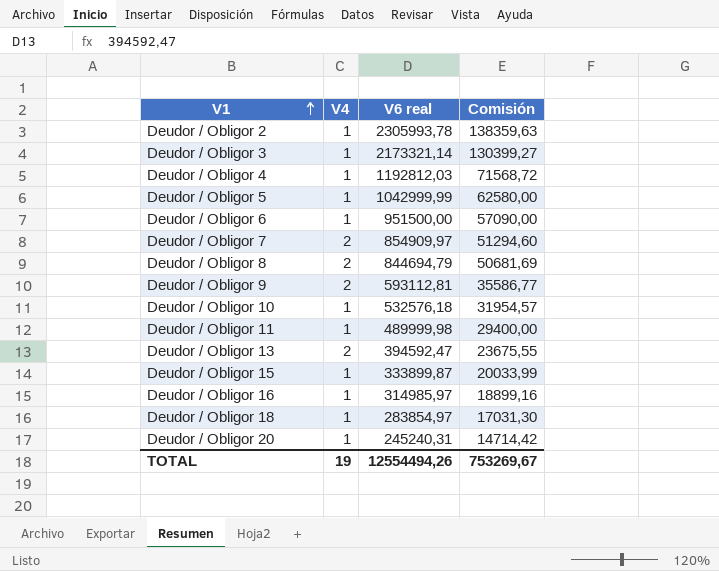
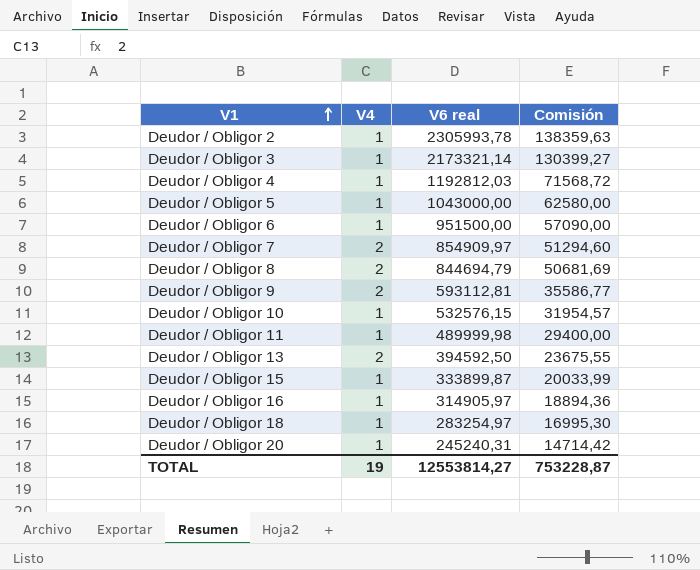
Deudor / Obligor 5 | V6 real: 1042999,99 -> 1043000,00
Deudor / Obligor 10 | V6 real: 532576,18 -> 532576,15
Deudor / Obligor 13 | V6 real: 394592,47 -> 394592,50
Deudor / Obligor 16 | V6 real: 314985,97 -> 314905,97
Deudor / Obligor 16 | Comisión: 18899,16 -> 18894,36
Deudor / Obligor 18 | V6 real: 283854,97 -> 283254,97
Deudor / Obligor 18 | Comisión: 17031,30 -> 16995,30
TOTAL | V6 real: 12554494,26 -> 12553814,27
TOTAL | Comisión: 753269,67 -> 753228,87

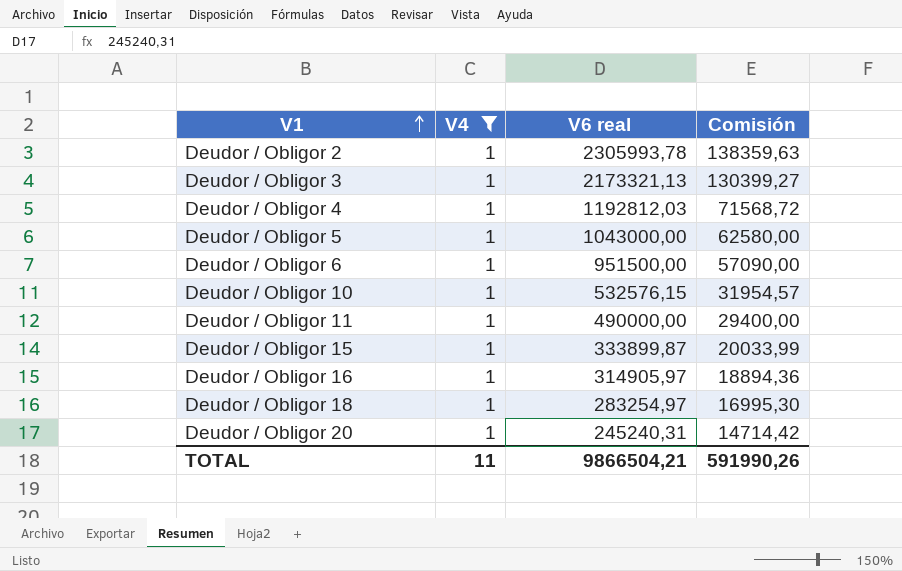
filter: none -> V4 = 1
Deudor / Obligor 3 | V6 real: 2173321,14 -> 2173321,13
Deudor / Obligor 11 | V6 real: 489999,98 -> 490000,00
TOTAL | V4: 19 -> 11
TOTAL | V6 real: 12553814,27 -> 9866504,21
TOTAL | Comisión: 753228,87 -> 591990,26

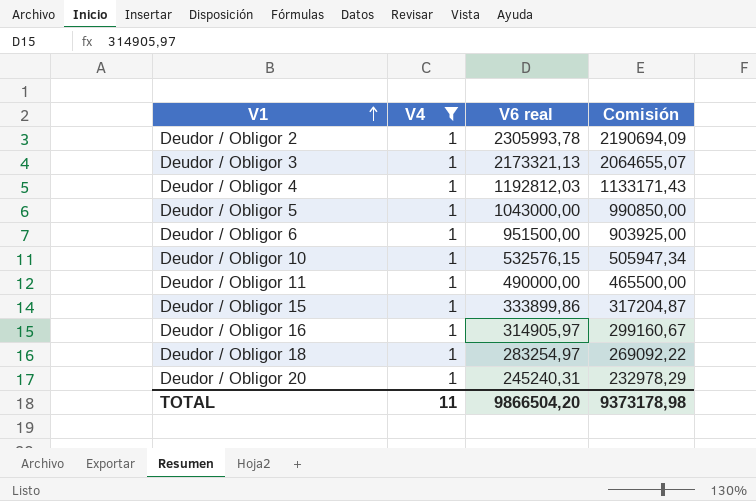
column Comisión | formula: [V6 real] * 0,06 -> [V6 real] * 0,95
Deudor / Obligor 15 | V6 real: 333899,87 -> 333899,86
TOTAL | V6 real: 9866504,21 -> 9866504,20
TOTAL | Comisión: 591990,26 -> 9373178,98

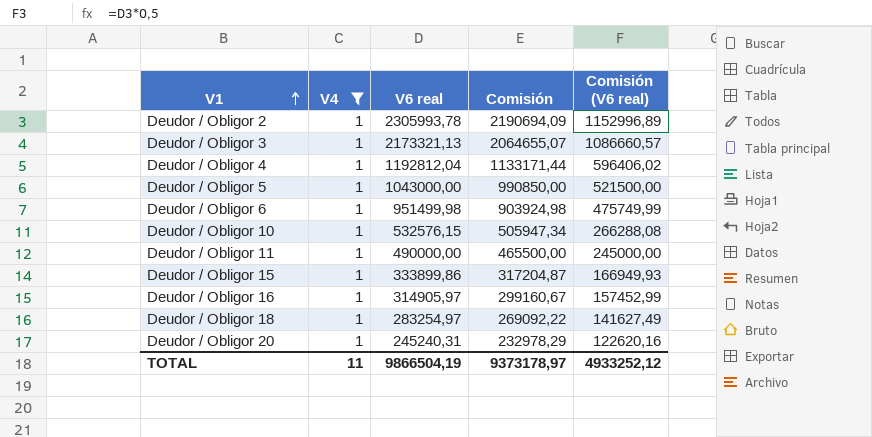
column Comisión (V6 real) | formula: none -> [V6 real] * 0,5
Deudor / Obligor 4 | V6 real: 1192812,03 -> 1192812,04
Deudor / Obligor 4 | Comisión: 1133171,43 -> 1133171,44
Deudor / Obligor 6 | V6 real: 951500,00 -> 951499,98
Deudor / Obligor 6 | Comisión: 903925,00 -> 903924,98
TOTAL | V6 real: 9866504,20 -> 9866504,19
TOTAL | Comisión: 9373178,98 -> 9373178,97

